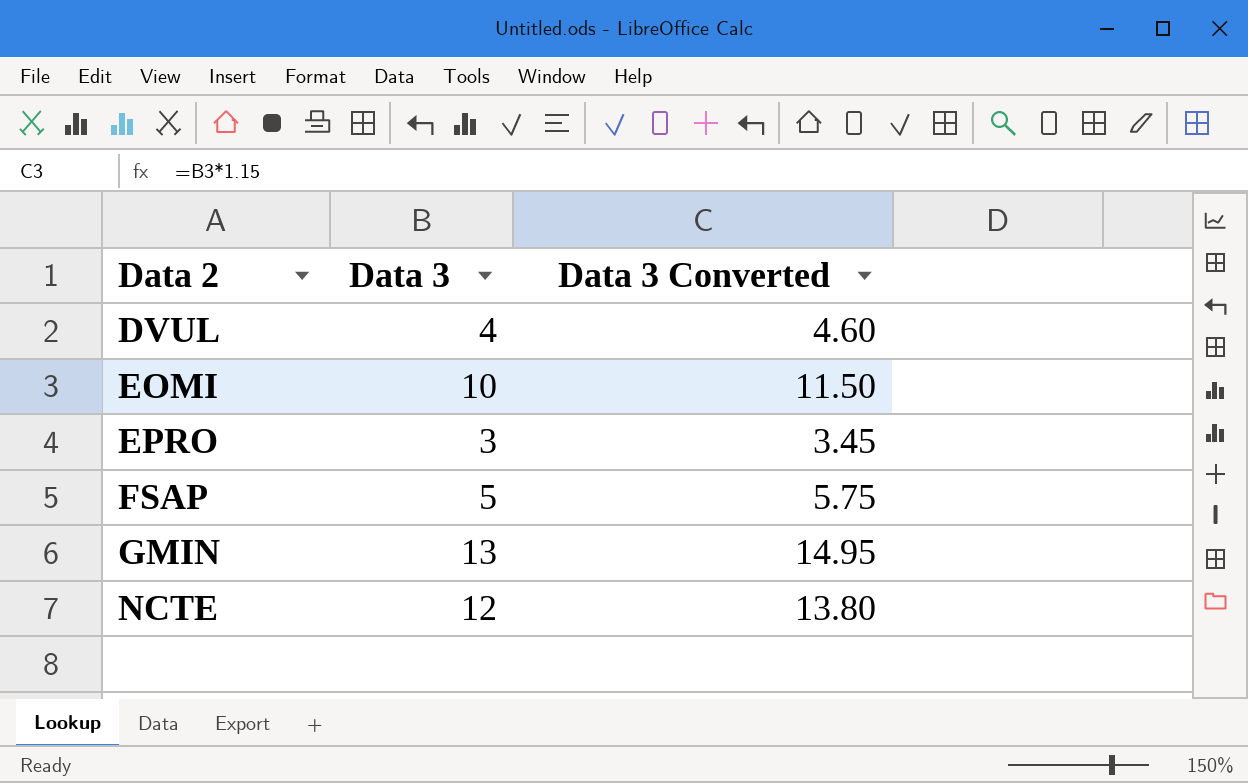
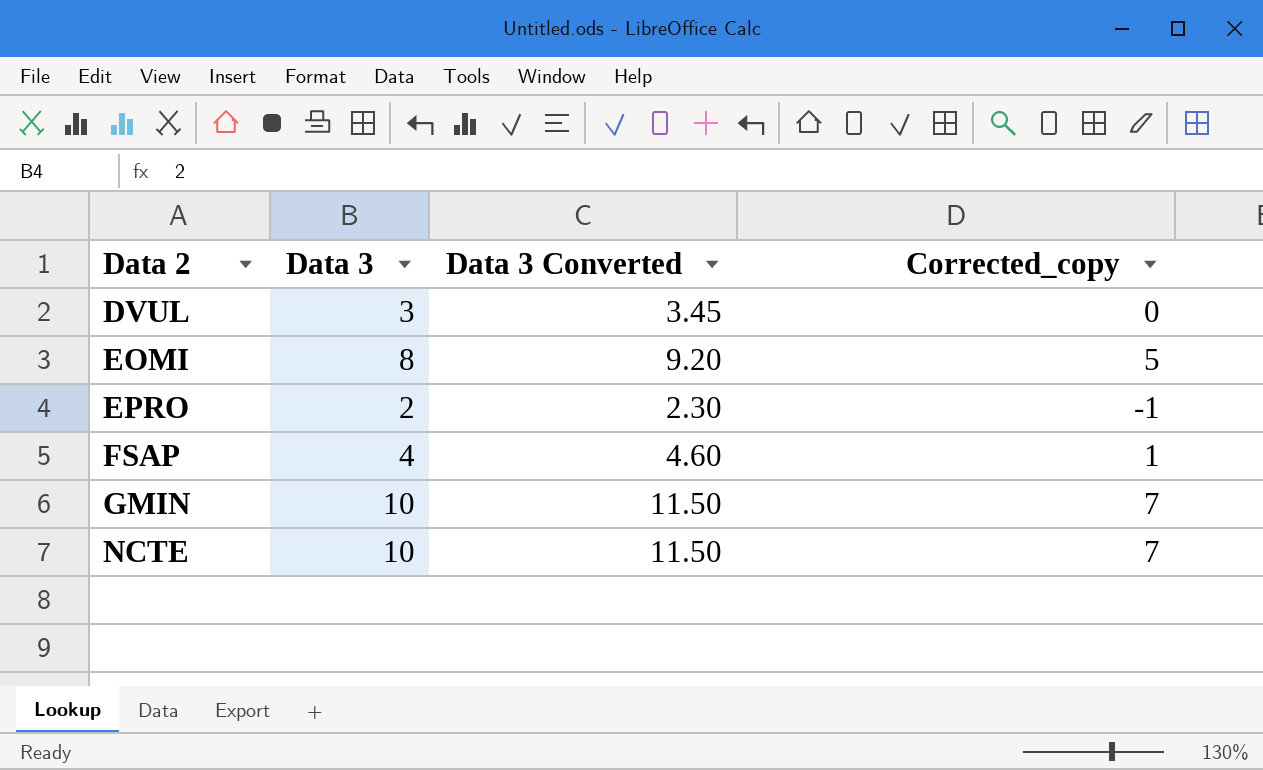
column Corrected_copy | formula: none -> [Data 3] - 3
DVUL | Data 3: 4 -> 3
DVUL | Data 3 Converted: 4.60 -> 3.45
EOMI | Data 3: 10 -> 8
EOMI | Data 3 Converted: 11.50 -> 9.20
EPRO | Data 3: 3 -> 2
EPRO | Data 3 Converted: 3.45 -> 2.30
FSAP | Data 3: 5 -> 4
FSAP | Data 3 Converted: 5.75 -> 4.60
GMIN | Data 3: 13 -> 10
GMIN | Data 3 Converted: 14.95 -> 11.50
NCTE | Data 3: 12 -> 10
NCTE | Data 3 Converted: 13.80 -> 11.50

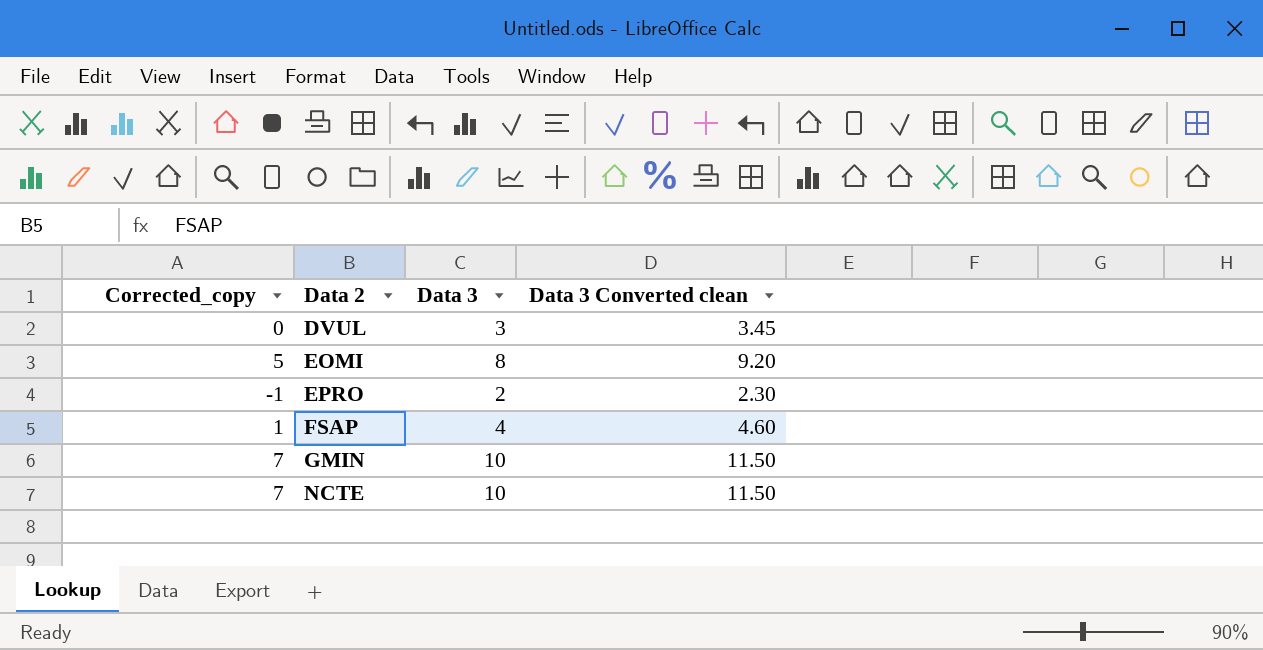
column Corrected_copy | position: 4 -> 1
column name: Data 3 Converted -> Data 3 Converted clean

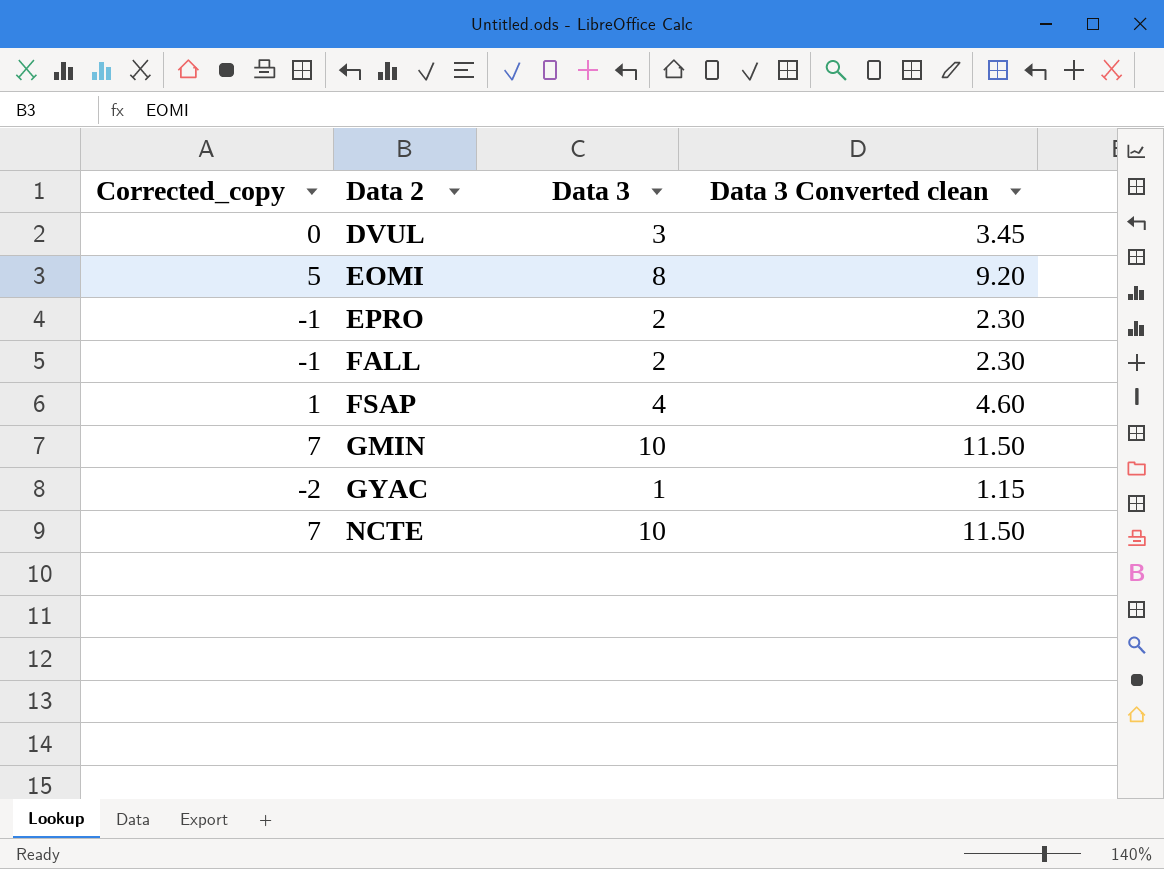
row FALL: none -> -1 | 2 | 2.30
row GYAC: none -> -2 | 1 | 1.15

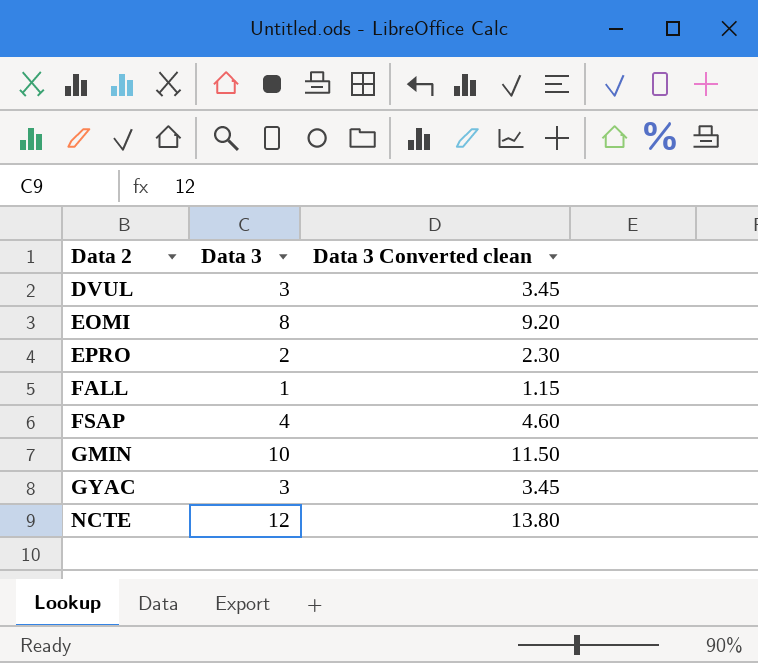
column Corrected_copy | formula: [Data 3] - 3 -> none
FALL | Data 3: 2 -> 1
FALL | Data 3 Converted clean: 2.30 -> 1.15
GYAC | Data 3: 1 -> 3
GYAC | Data 3 Converted clean: 1.15 -> 3.45
NCTE | Data 3: 10 -> 12
NCTE | Data 3 Converted clean: 11.50 -> 13.80

